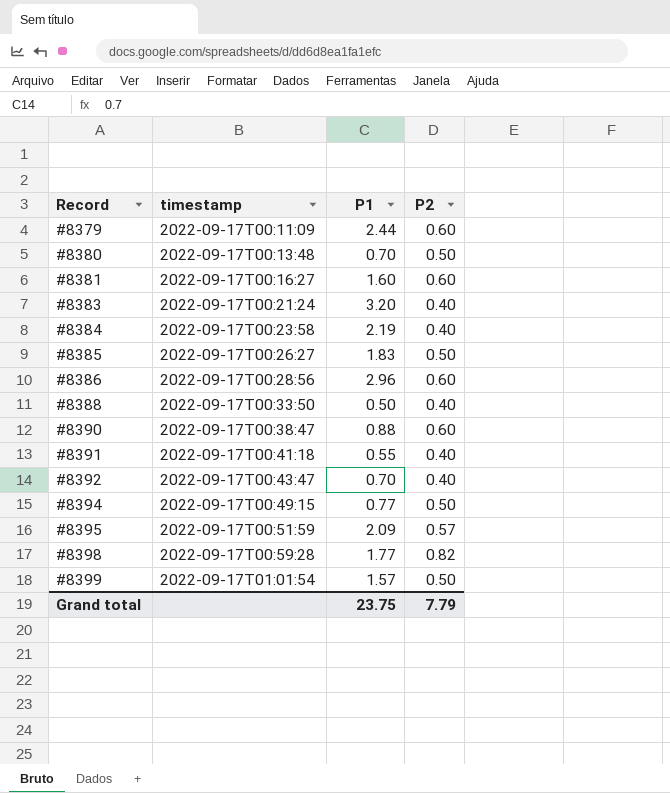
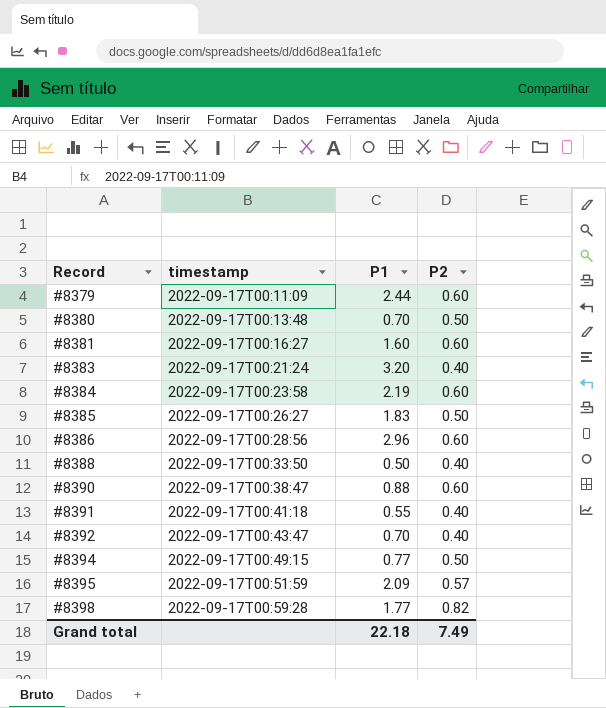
row #8399: 2022-09-17T01:01:54 | 1.57 | 0.50 -> none
#8384 | P2: 0.40 -> 0.60
Grand total | P1: 23.75 -> 22.18
Grand total | P2: 7.79 -> 7.49

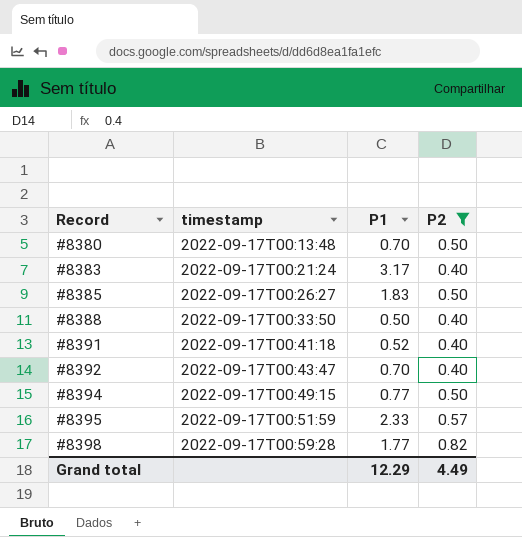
filter: none -> P2 != 0.60
#8383 | P1: 3.20 -> 3.17
#8391 | P1: 0.55 -> 0.52
#8395 | P1: 2.09 -> 2.33
Grand total | P1: 22.18 -> 12.29
Grand total | P2: 7.49 -> 4.49

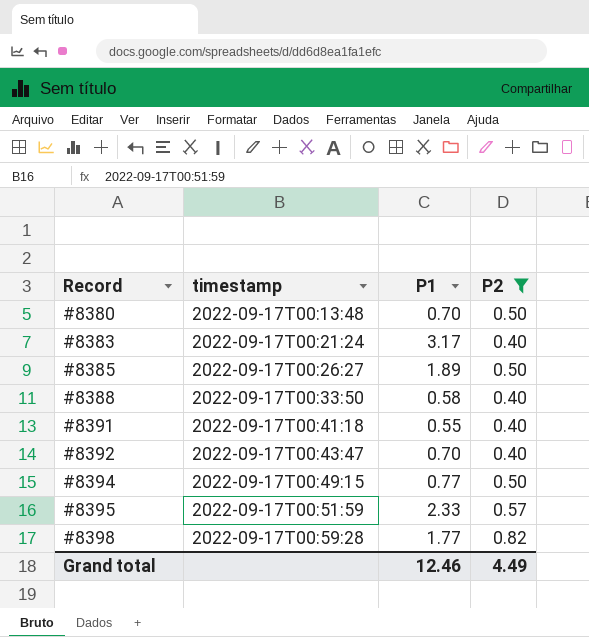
#8385 | P1: 1.83 -> 1.89
#8388 | P1: 0.50 -> 0.58
#8391 | P1: 0.52 -> 0.55
Grand total | P1: 12.29 -> 12.46

